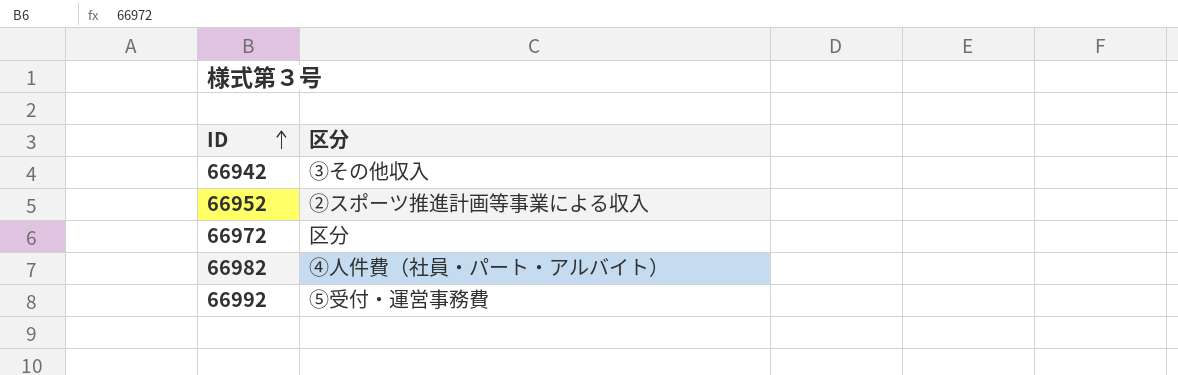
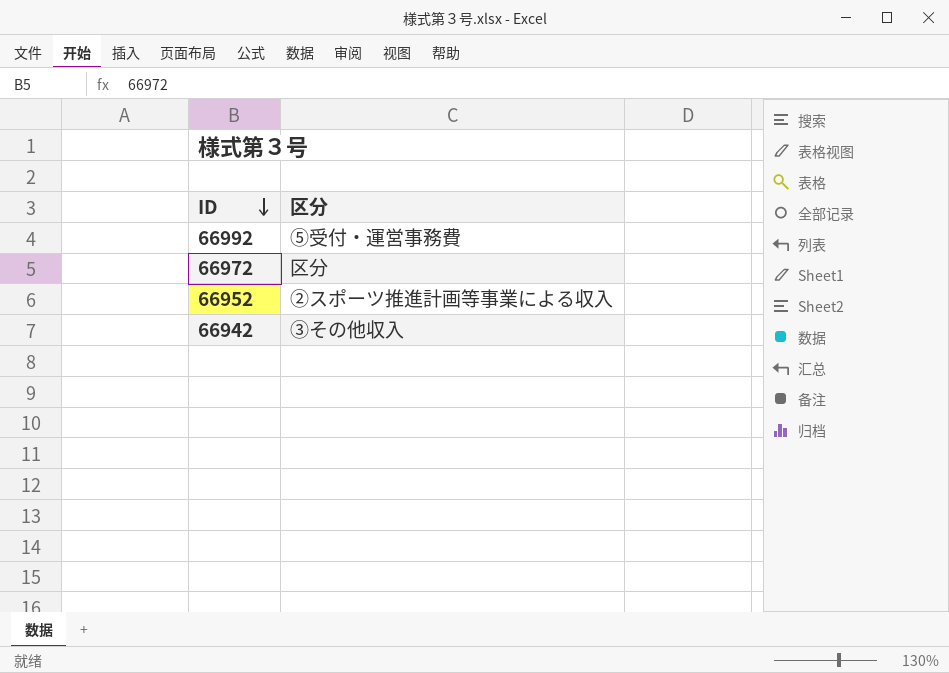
row order: ID ascending -> ID descending
row 66982: ④人件費（社員・パート・アルバイト） -> none

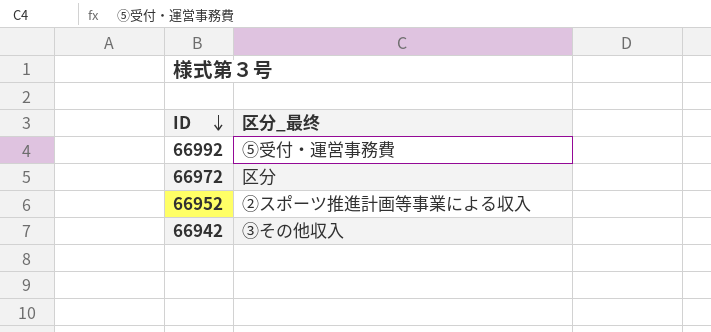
column name: 区分 -> 区分_最终

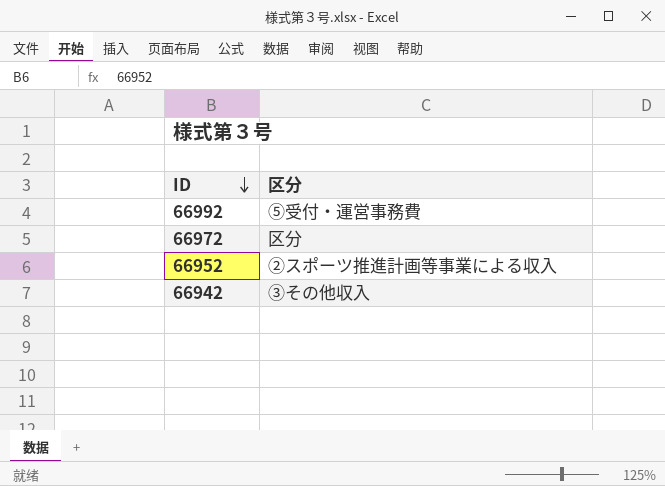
column name: 区分_最终 -> 区分

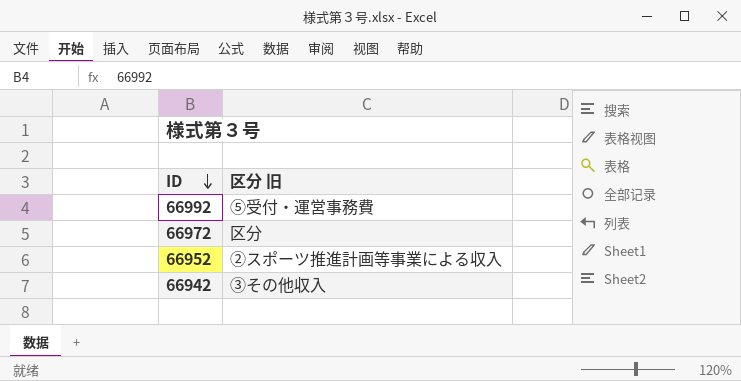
column name: 区分 -> 区分 旧

